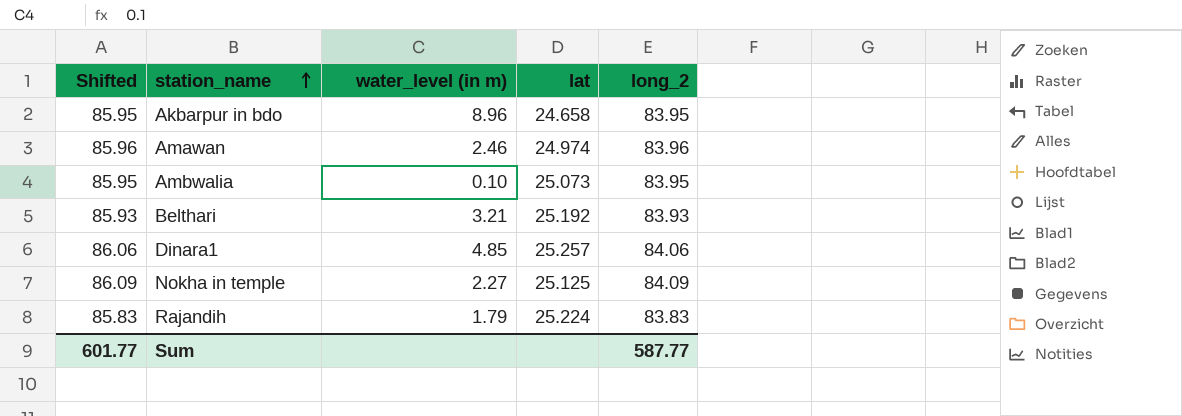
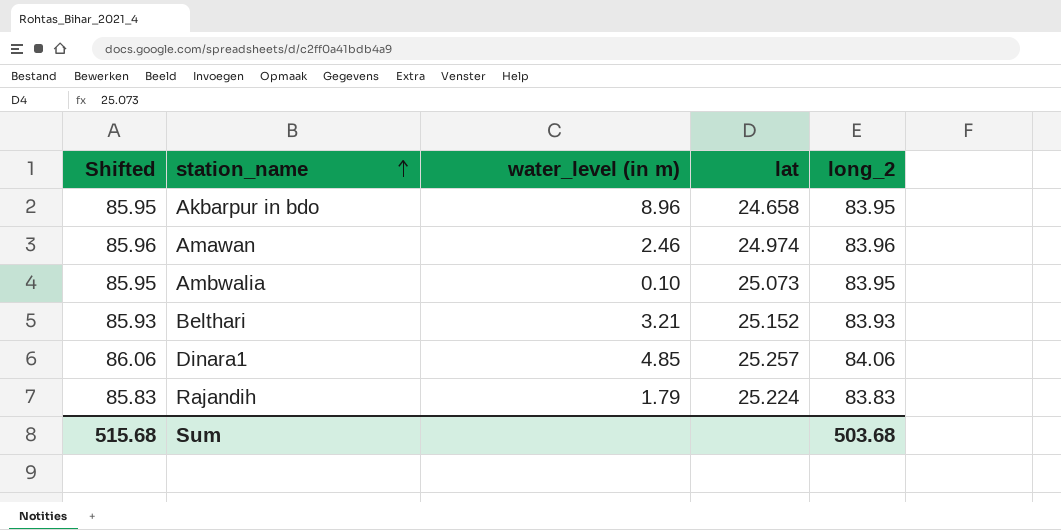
row Nokha in temple: 86.09 | 2.27 | 25.125 | 84.09 -> none
Belthari | lat: 25.192 -> 25.152
Sum | Shifted: 601.77 -> 515.68
Sum | long_2: 587.77 -> 503.68

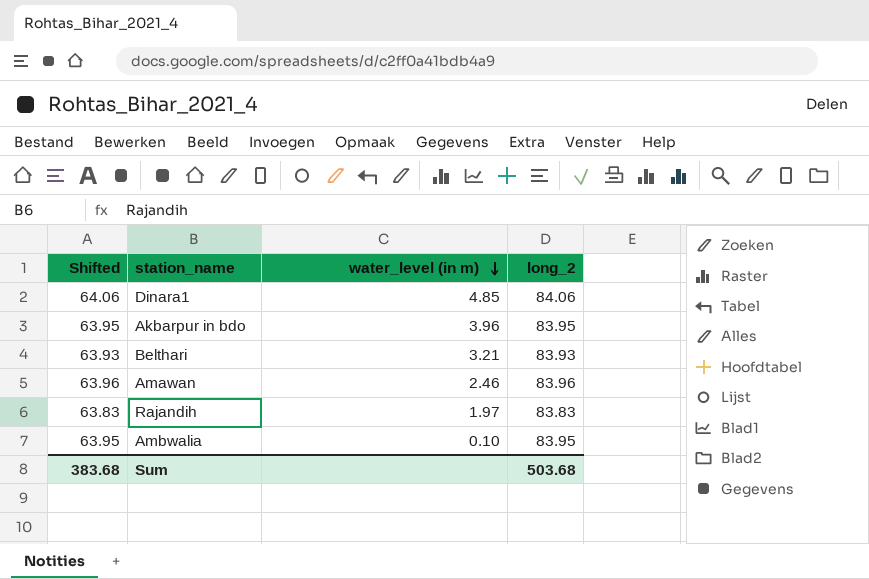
row order: station_name ascending -> water_level (in m) descending
column lat | position: 4 -> none
column Shifted | formula: [long_2] + 2 -> [long_2] - 20
Akbarpur in bdo | water_level (in m): 8.96 -> 3.96
Rajandih | water_level (in m): 1.79 -> 1.97
Sum | Shifted: 515.68 -> 383.68

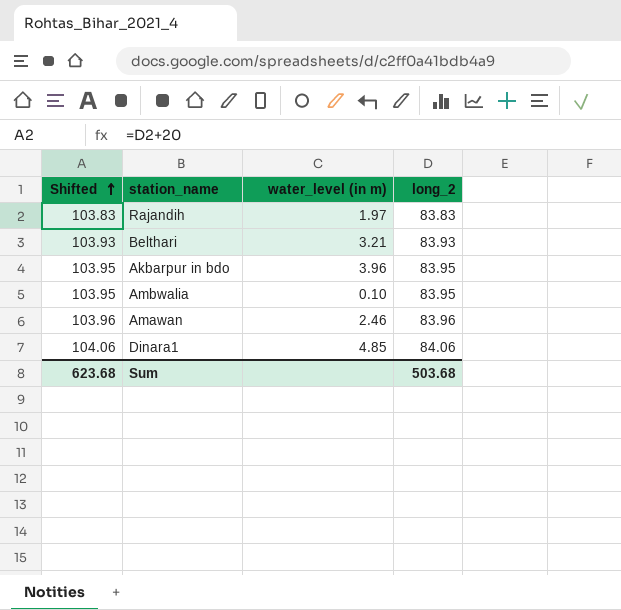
row order: water_level (in m) descending -> Shifted ascending
column Shifted | formula: [long_2] - 20 -> [long_2] + 20
Sum | Shifted: 383.68 -> 623.68

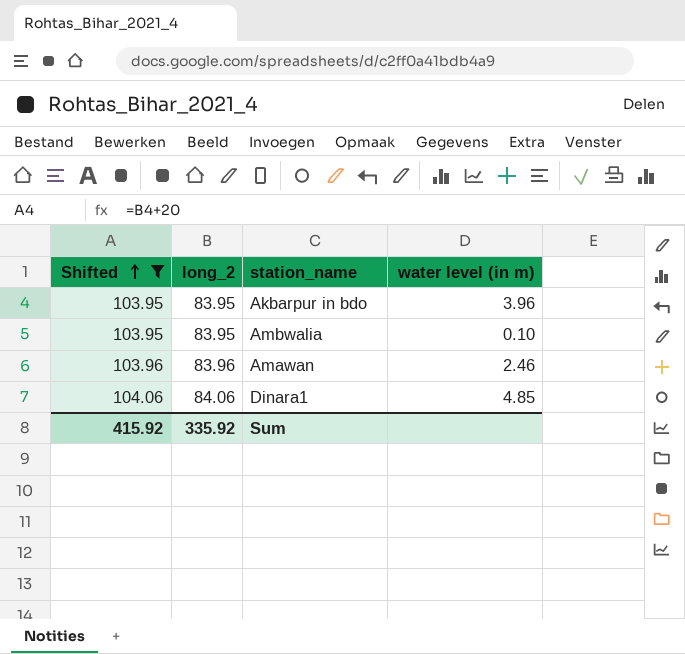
filter: none -> Shifted >= 103.95
column long_2 | position: 4 -> 2
column name: water_level (in m) -> water level (in m)
Sum | Shifted: 623.68 -> 415.92
Sum | long_2: 503.68 -> 335.92

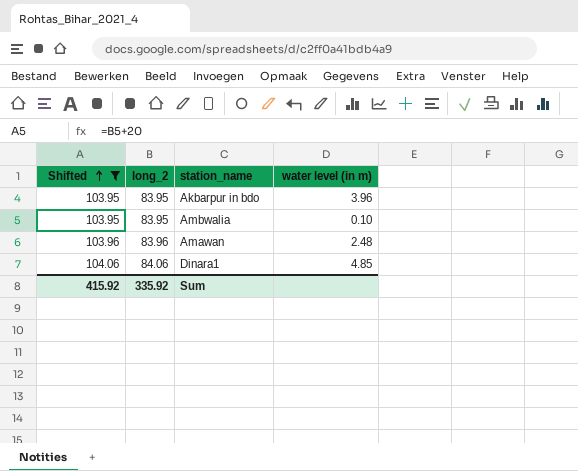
Amawan | water level (in m): 2.46 -> 2.48

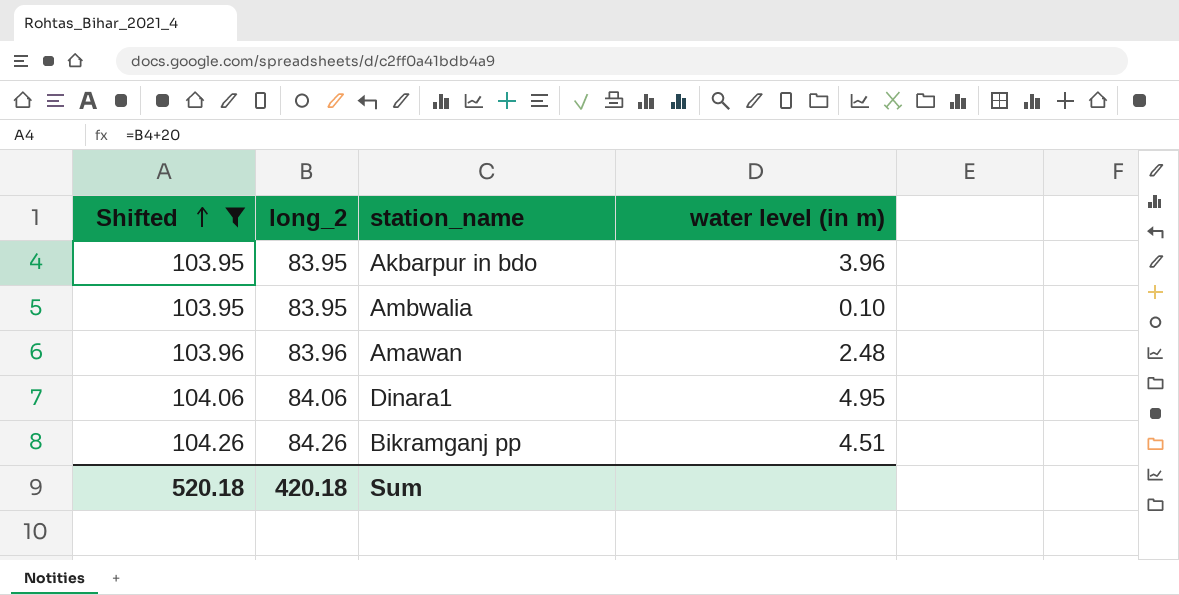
Dinara1 | water level (in m): 4.85 -> 4.95
row Bikramganj pp: none -> 104.26 | 84.26 | 4.51
Sum | Shifted: 415.92 -> 520.18
Sum | long_2: 335.92 -> 420.18

